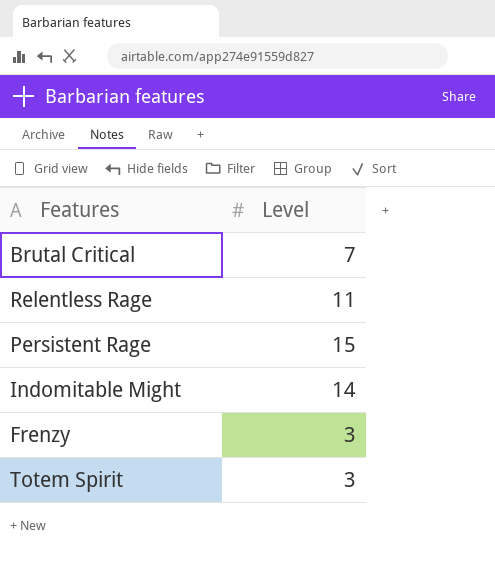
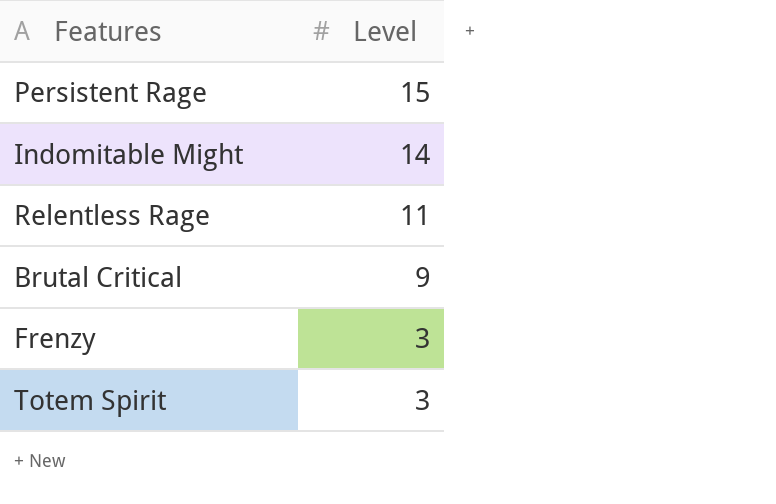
row order: none -> Level descending
Brutal Critical | Level: 7 -> 9

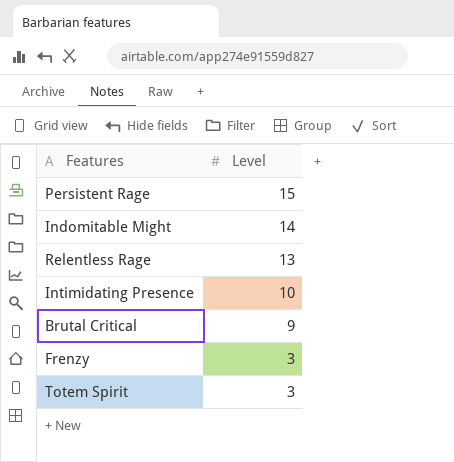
Relentless Rage | Level: 11 -> 13
row Intimidating Presence: none -> 10

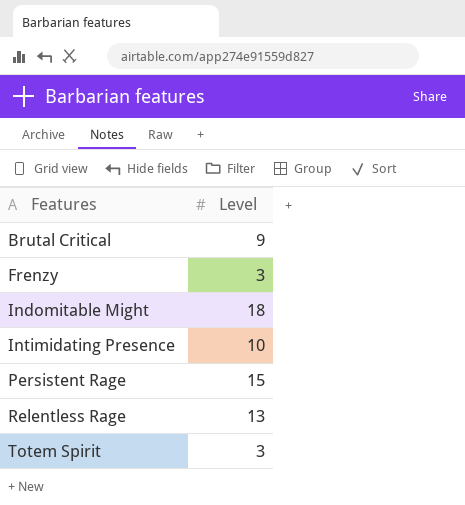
row order: Level descending -> Features ascending
Indomitable Might | Level: 14 -> 18

